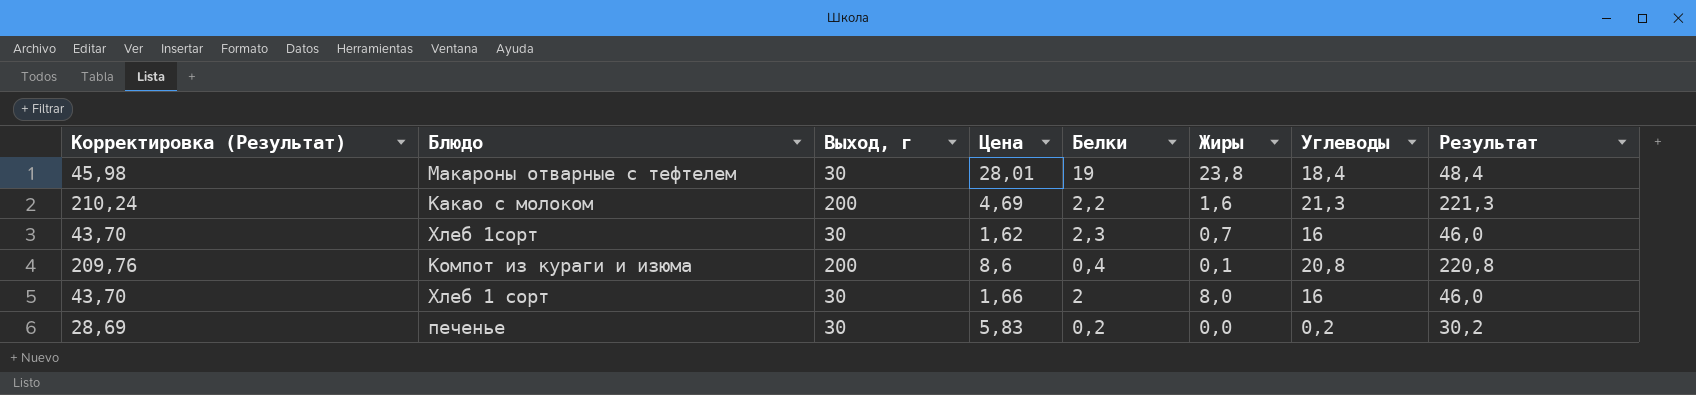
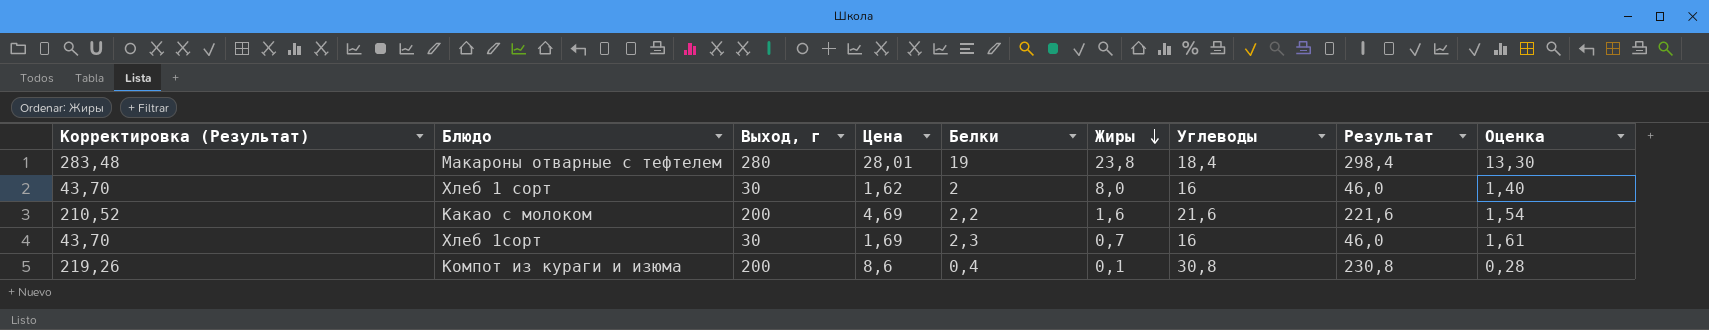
row order: none -> Жиры descending
column Оценка | formula: none -> [Белки] * 0,7
row печенье: 28,69 | 30 | 5,83 | 0,2 | 0,0 | 0,2 | 30,2 -> none
Макароны отварные с тефтелем | Корректировка (Результат): 45,98 -> 283,48
Макароны отварные с тефтелем | Выход, г: 30 -> 280
Макароны отварные с тефтелем | Результат: 48,4 -> 298,4
Хлеб 1 сорт | Цена: 1,66 -> 1,62
Какао с молоком | Корректировка (Результат): 210,24 -> 210,52
Какао с молоком | Углеводы: 21,3 -> 21,6
Какао с молоком | Результат: 221,3 -> 221,6
Хлеб 1сорт | Цена: 1,62 -> 1,69
Компот из кураги и изюма | Корректировка (Результат): 209,76 -> 219,26
Компот из кураги и изюма | Углеводы: 20,8 -> 30,8
Компот из кураги и изюма | Результат: 220,8 -> 230,8

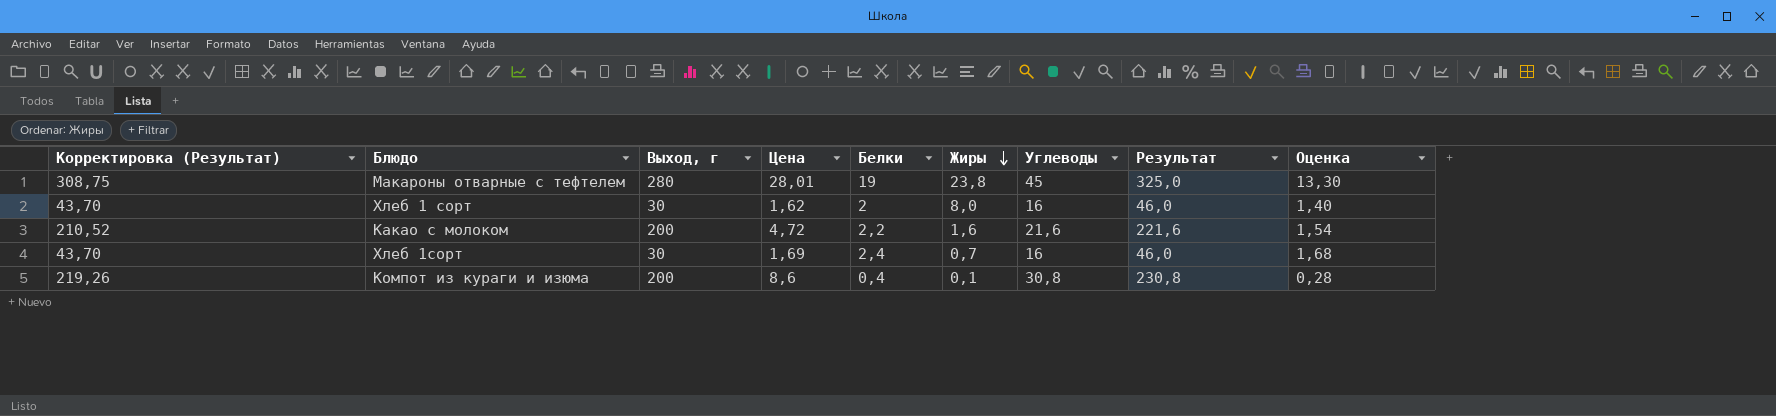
Макароны отварные с тефтелем | Корректировка (Результат): 283,48 -> 308,75
Макароны отварные с тефтелем | Углеводы: 18,4 -> 45
Макароны отварные с тефтелем | Результат: 298,4 -> 325,0
Какао с молоком | Цена: 4,69 -> 4,72
Хлеб 1сорт | Белки: 2,3 -> 2,4
Хлеб 1сорт | Оценка: 1,61 -> 1,68

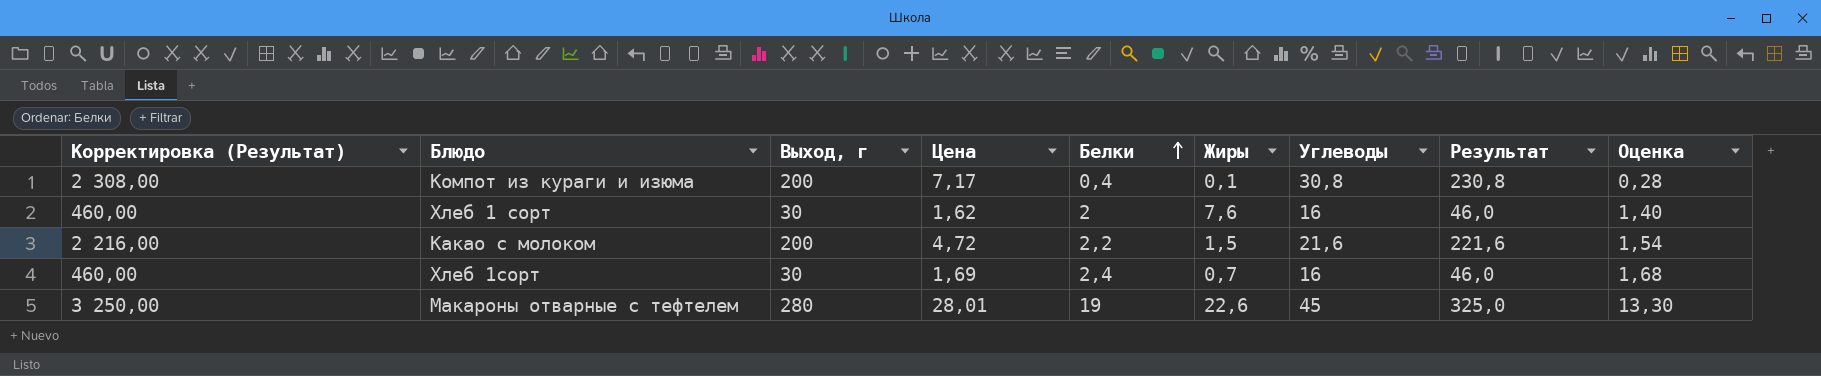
row order: Жиры descending -> Белки ascending
column Корректировка (Результат) | formula: [Результат] * 0,95 -> [Результат] * 10
Компот из кураги и изюма | Цена: 8,6 -> 7,17
Хлеб 1 сорт | Жиры: 8,0 -> 7,6
Какао с молоком | Жиры: 1,6 -> 1,5
Макароны отварные с тефтелем | Жиры: 23,8 -> 22,6

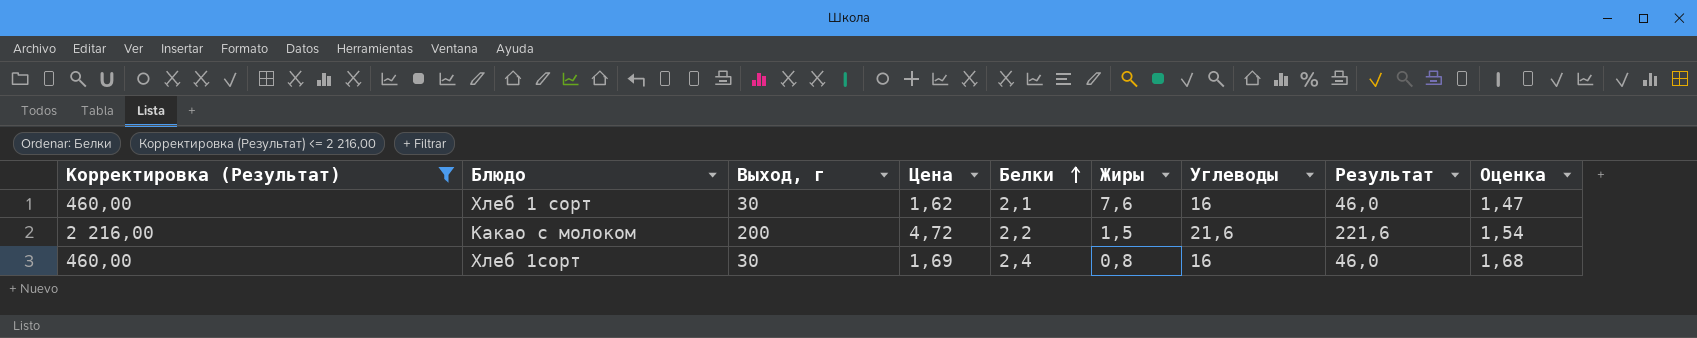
filter: none -> Корректировка (Результат) <= 2 216,00
Хлеб 1 сорт | Белки: 2 -> 2,1
Хлеб 1 сорт | Оценка: 1,40 -> 1,47
Хлеб 1сорт | Жиры: 0,7 -> 0,8

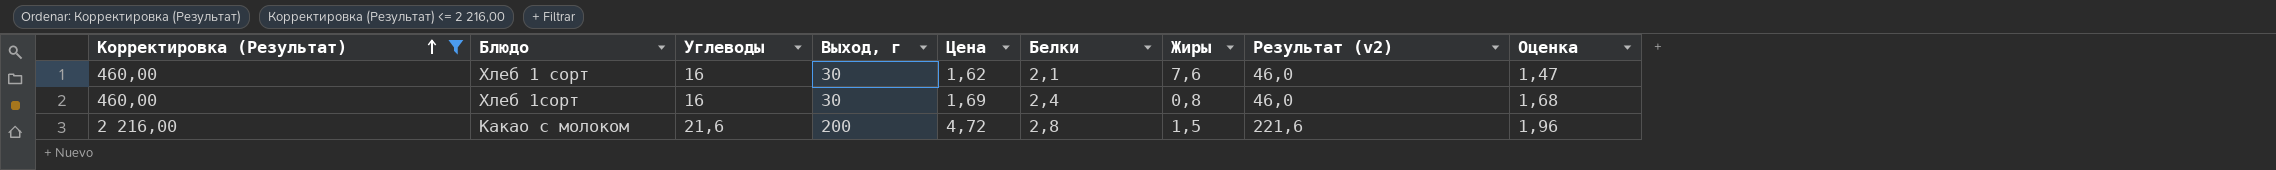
row order: Белки ascending -> Корректировка (Результат) ascending
column Углеводы | position: 7 -> 3
column name: Результат -> Результат (v2)
Какао с молоком | Белки: 2,2 -> 2,8
Какао с молоком | Оценка: 1,54 -> 1,96

